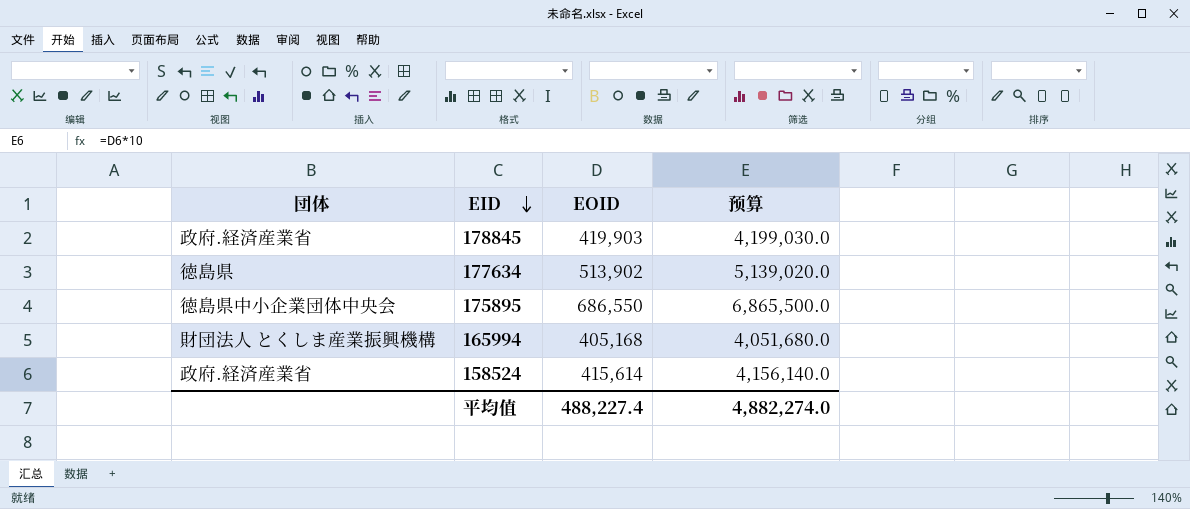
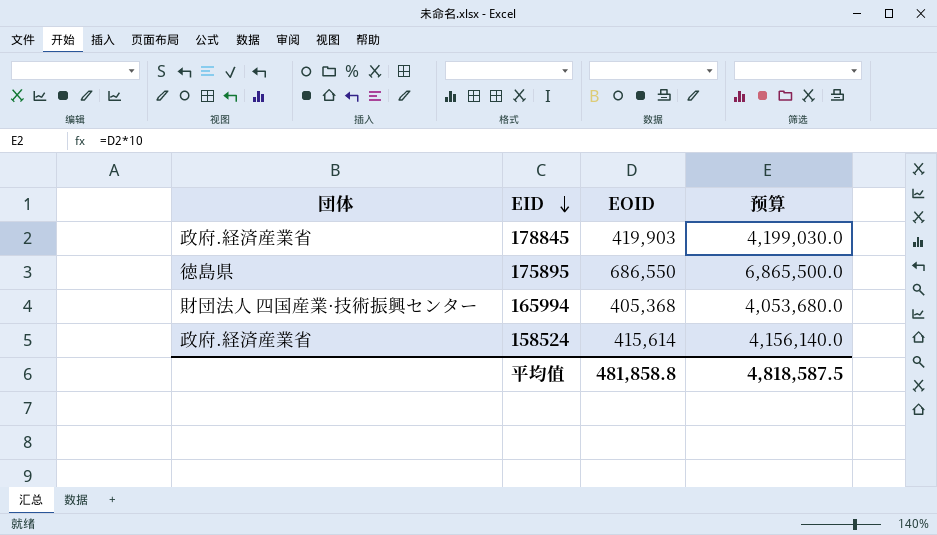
row 177634: 徳島県 | 513,902 | 5,139,020.0 -> none
175895 | 団体: 徳島県中小企業団体中央会 -> 徳島県
165994 | 団体: 財団法人 とくしま産業振興機構 -> 財団法人 四国産業·技術振興センター
165994 | EOID: 405,168 -> 405,368
165994 | 预算: 4,051,680.0 -> 4,053,680.0
平均值 | EOID: 488,227.4 -> 481,858.8
平均值 | 预算: 4,882,274.0 -> 4,818,587.5

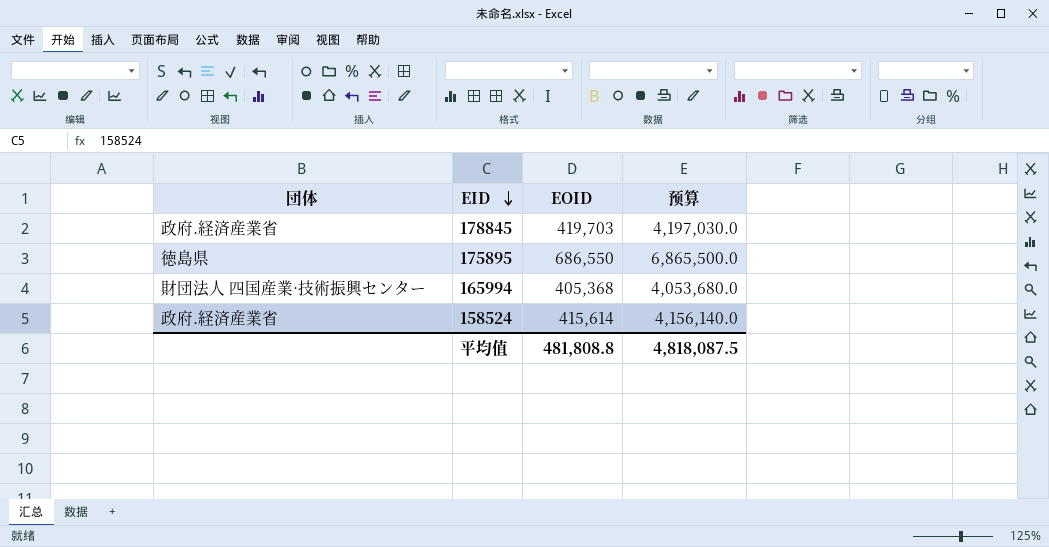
178845 | EOID: 419,903 -> 419,703
178845 | 预算: 4,199,030.0 -> 4,197,030.0
平均值 | EOID: 481,858.8 -> 481,808.8
平均值 | 预算: 4,818,587.5 -> 4,818,087.5

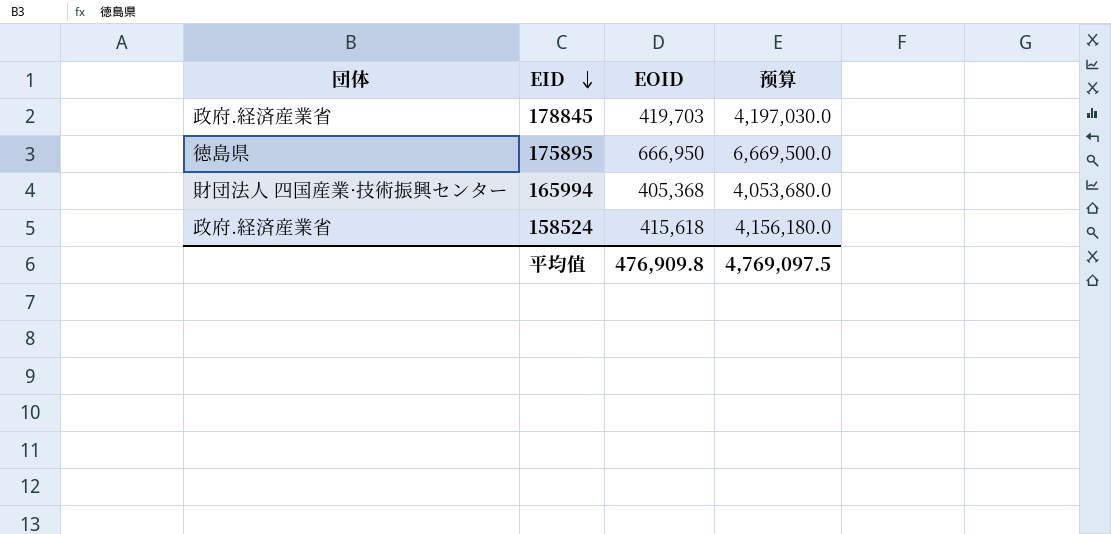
175895 | EOID: 686,550 -> 666,950
175895 | 预算: 6,865,500.0 -> 6,669,500.0
158524 | EOID: 415,614 -> 415,618
158524 | 预算: 4,156,140.0 -> 4,156,180.0
平均值 | EOID: 481,808.8 -> 476,909.8
平均值 | 预算: 4,818,087.5 -> 4,769,097.5

